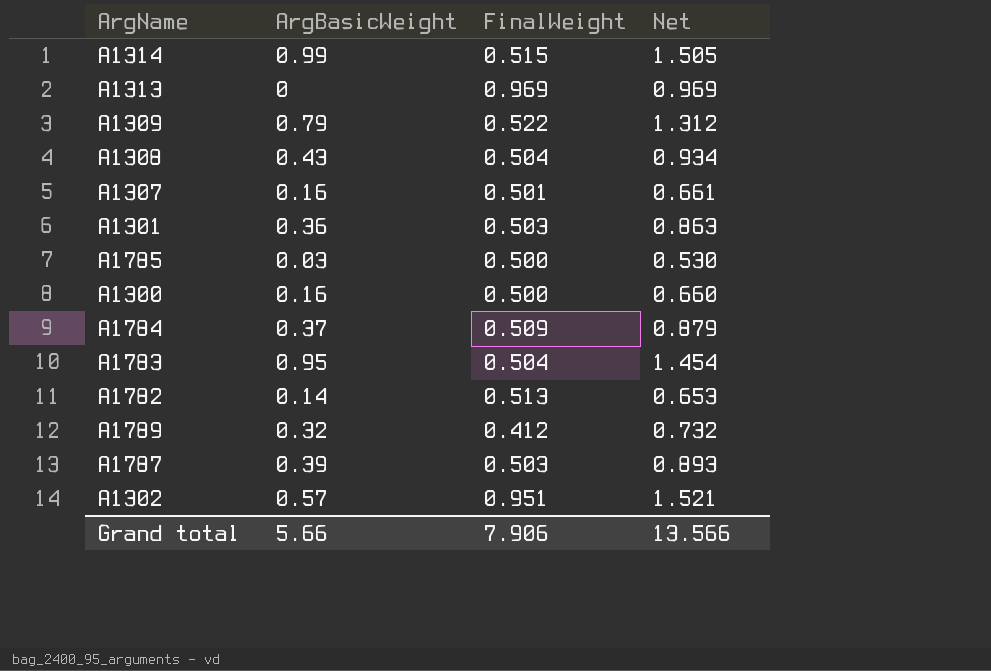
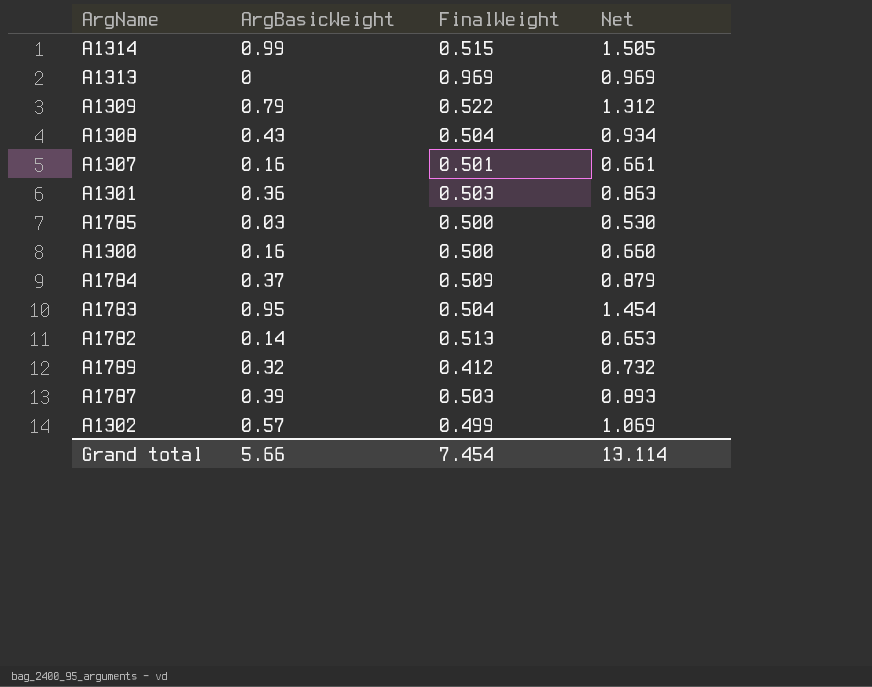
A1302 | FinalWeight: 0.951 -> 0.499
A1302 | Net: 1.521 -> 1.069
Grand total | FinalWeight: 7.906 -> 7.454
Grand total | Net: 13.566 -> 13.114

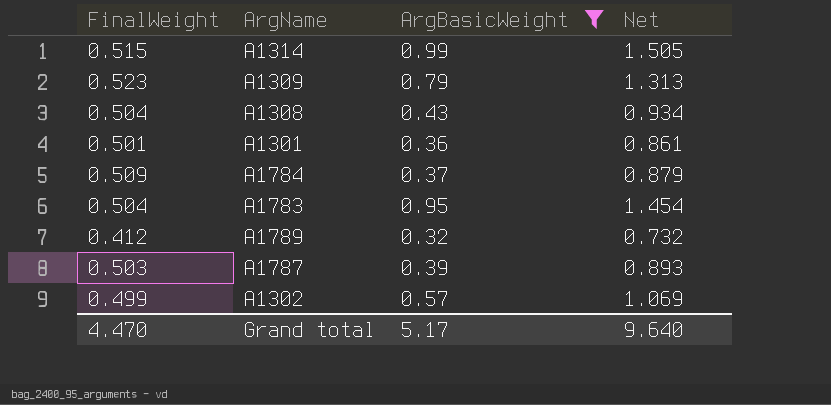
filter: none -> ArgBasicWeight >= 0.32
column FinalWeight | position: 3 -> 1
A1309 | FinalWeight: 0.522 -> 0.523
A1309 | Net: 1.312 -> 1.313
A1301 | FinalWeight: 0.503 -> 0.501
A1301 | Net: 0.863 -> 0.861
Grand total | FinalWeight: 7.454 -> 4.470
Grand total | ArgBasicWeight: 5.66 -> 5.17
Grand total | Net: 13.114 -> 9.640

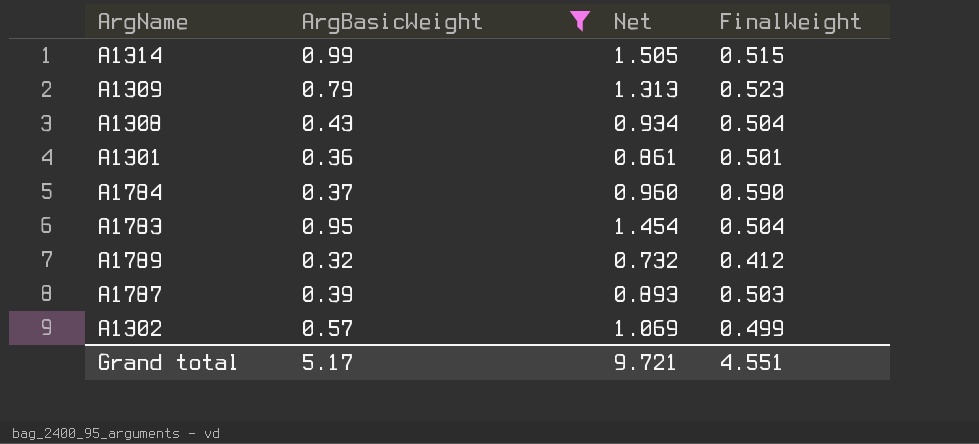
column FinalWeight | position: 1 -> 4
A1784 | Net: 0.879 -> 0.960
A1784 | FinalWeight: 0.509 -> 0.590
Grand total | Net: 9.640 -> 9.721
Grand total | FinalWeight: 4.470 -> 4.551

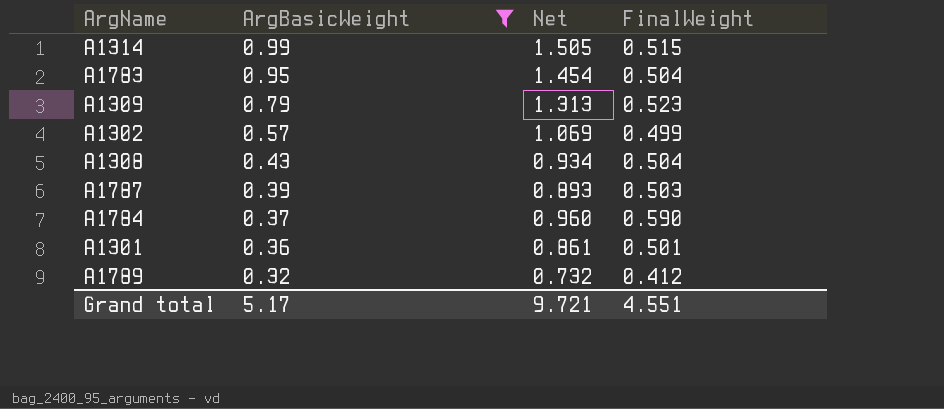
row order: none -> ArgBasicWeight descending

